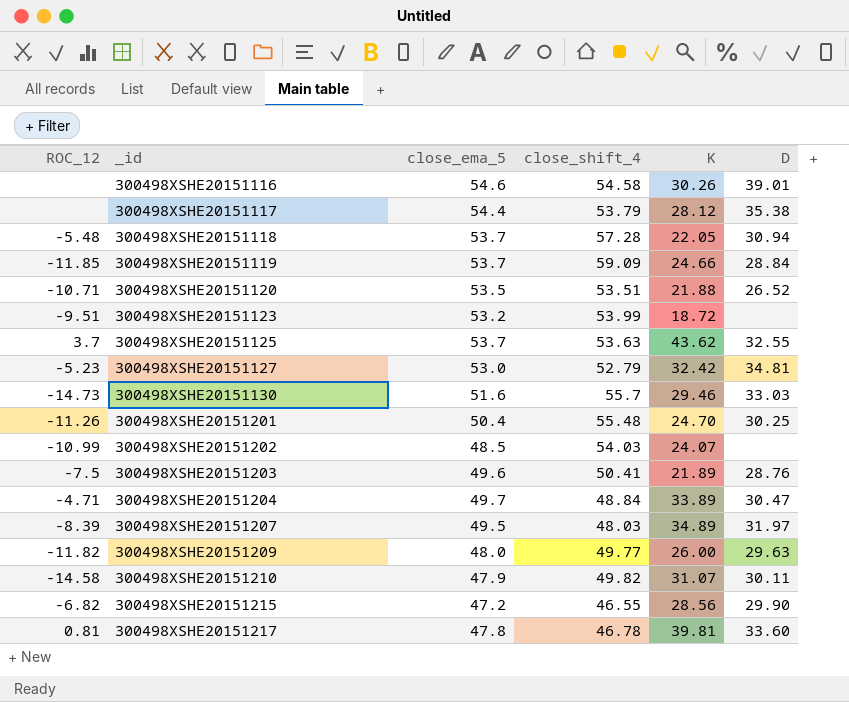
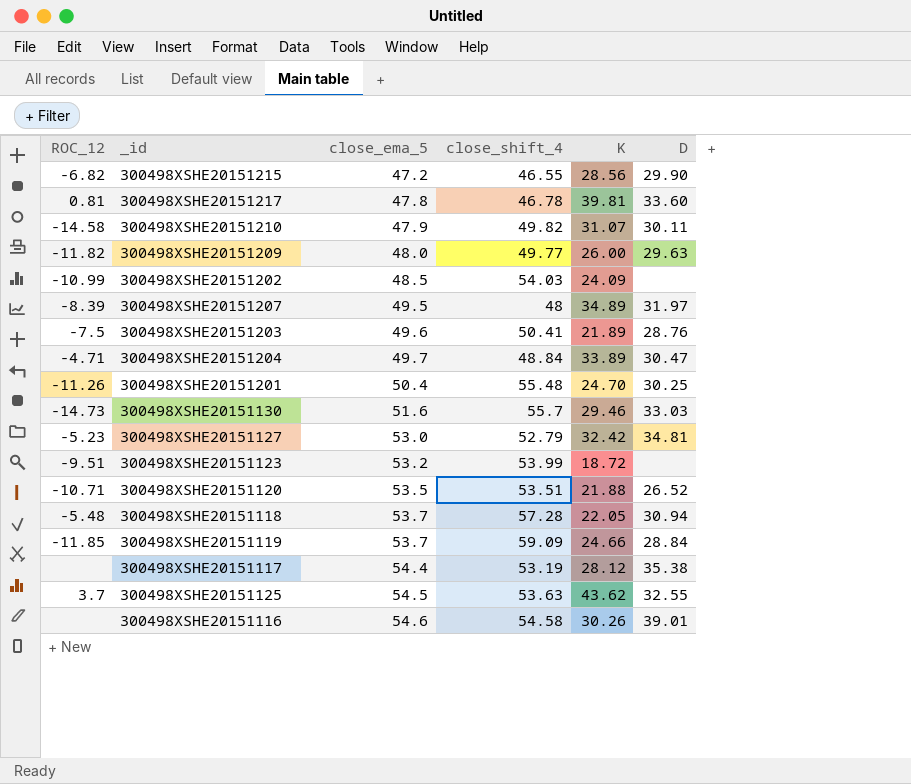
row order: _id ascending -> close_ema_5 ascending
300498XSHE20151202 | K: 24.07 -> 24.09
300498XSHE20151207 | close_shift_4: 48.03 -> 48
300498XSHE20151117 | close_shift_4: 53.79 -> 53.19
300498XSHE20151125 | close_ema_5: 53.7 -> 54.5

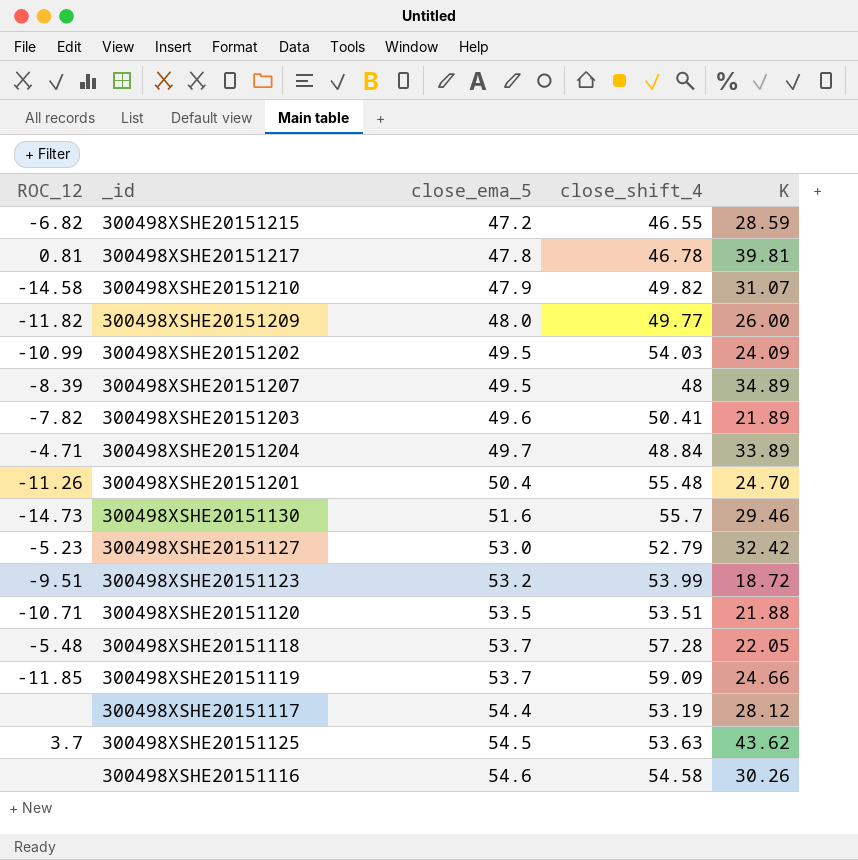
column D | position: 6 -> none
300498XSHE20151215 | K: 28.56 -> 28.59
300498XSHE20151202 | close_ema_5: 48.5 -> 49.5
300498XSHE20151203 | ROC_12: -7.5 -> -7.82

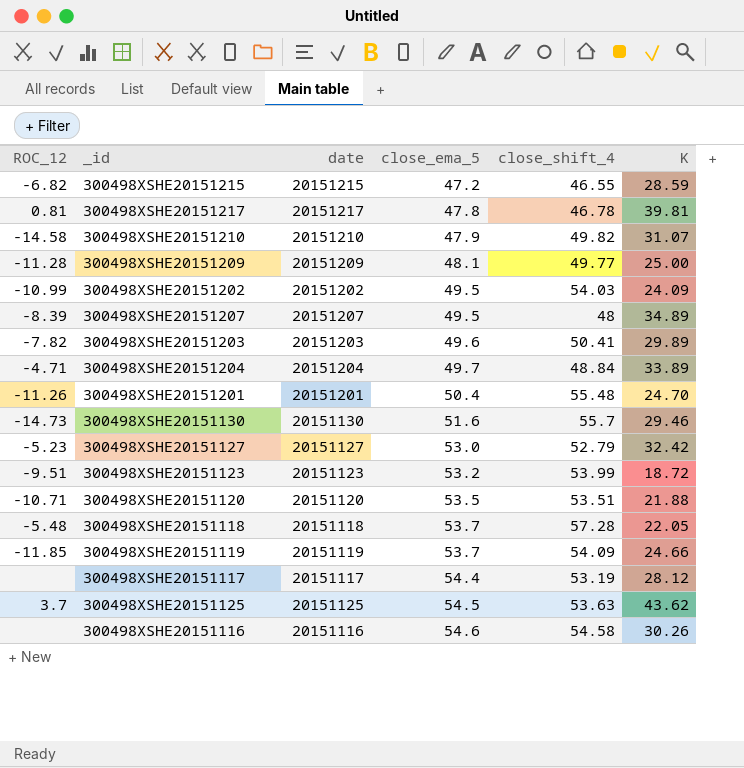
column date | position: none -> 3
300498XSHE20151209 | ROC_12: -11.82 -> -11.28
300498XSHE20151209 | close_ema_5: 48.0 -> 48.1
300498XSHE20151209 | K: 26.00 -> 25.00
300498XSHE20151203 | K: 21.89 -> 29.89
300498XSHE20151119 | close_shift_4: 59.09 -> 54.09

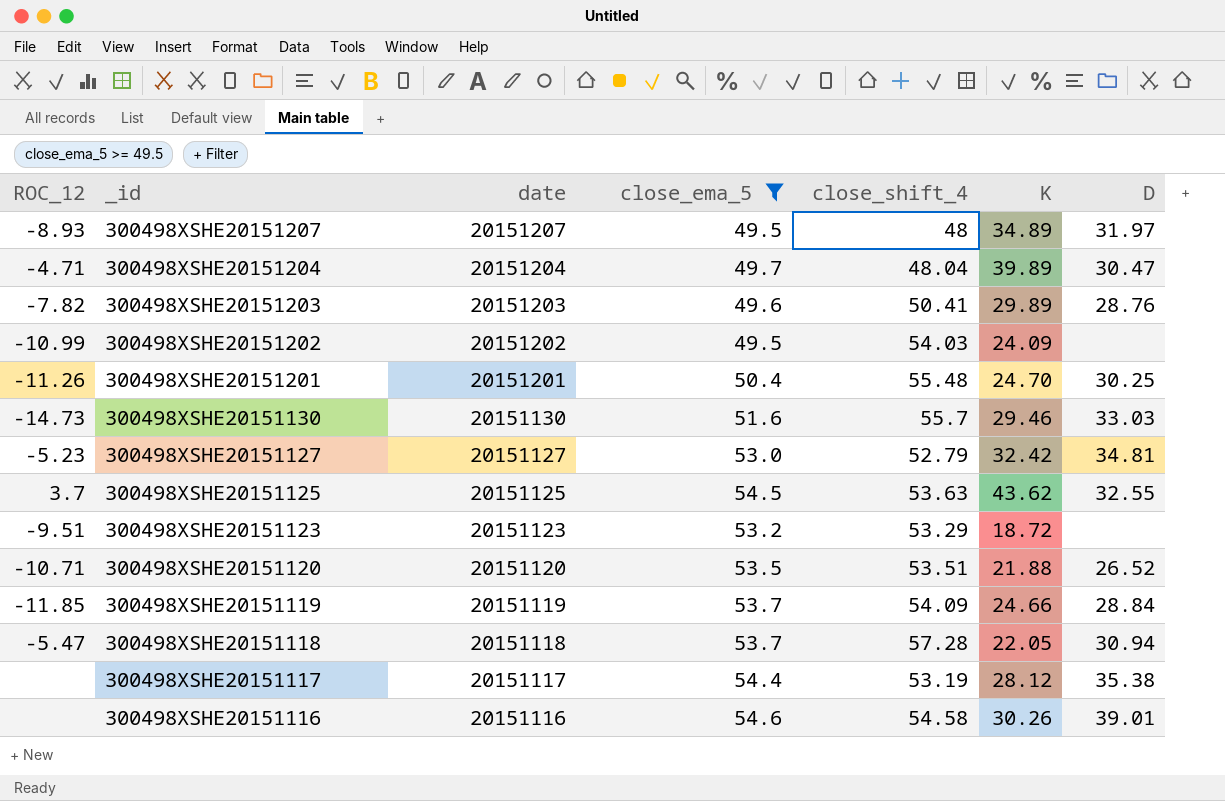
filter: none -> close_ema_5 >= 49.5
row order: close_ema_5 ascending -> _id descending
column D | position: none -> 7
300498XSHE20151207 | ROC_12: -8.39 -> -8.93
300498XSHE20151204 | close_shift_4: 48.84 -> 48.04
300498XSHE20151204 | K: 33.89 -> 39.89
300498XSHE20151123 | close_shift_4: 53.99 -> 53.29
300498XSHE20151118 | ROC_12: -5.48 -> -5.47

